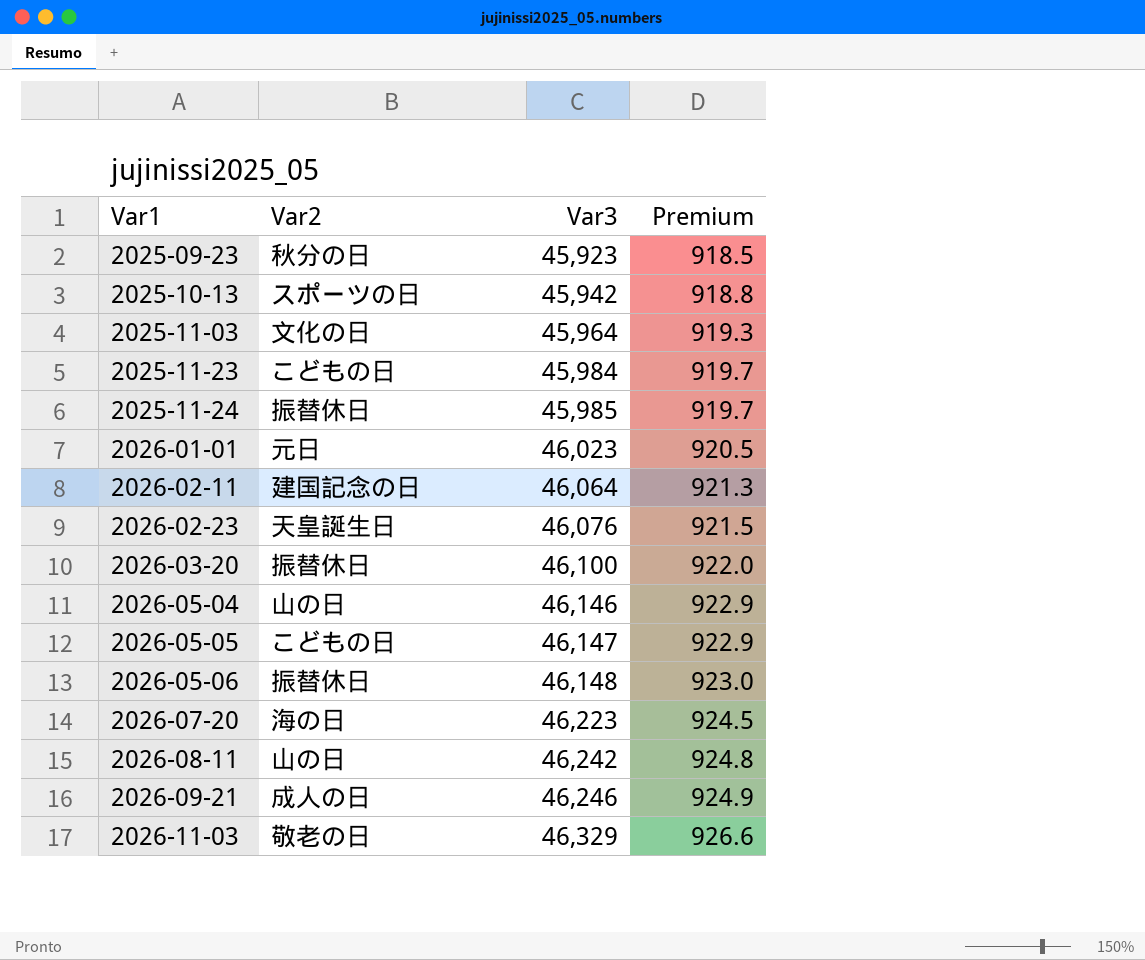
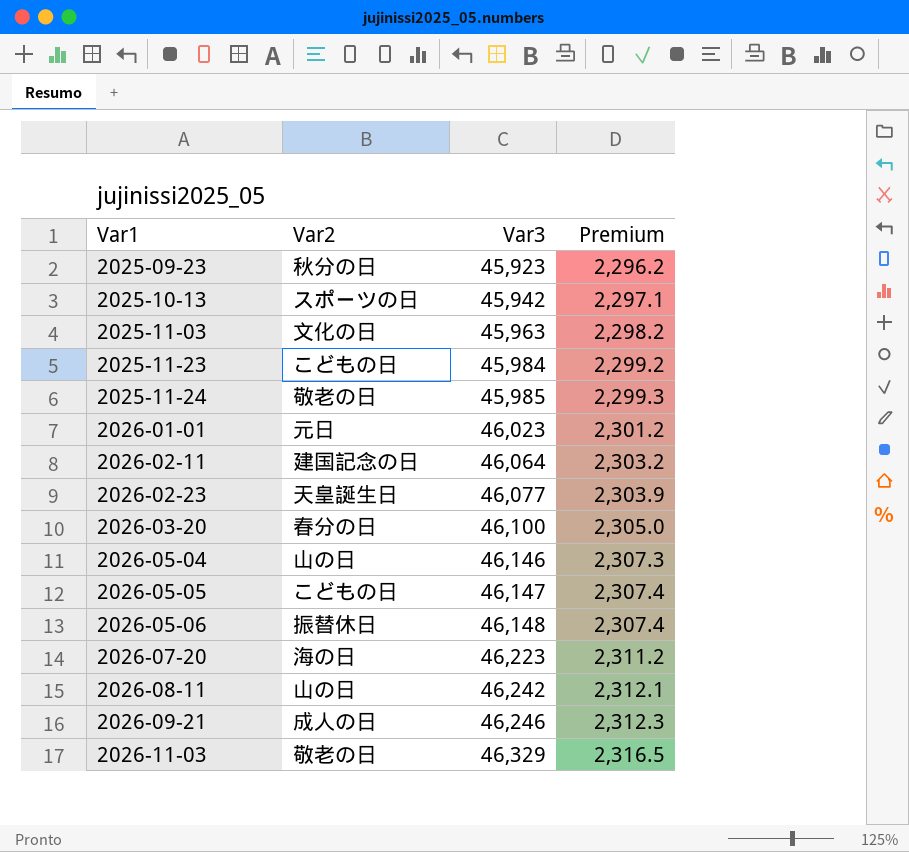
column Premium | formula: [Var3] * 0.02 -> [Var3] * 0.05
2025-11-03 | Var3: 45,964 -> 45,963
2025-11-24 | Var2: 振替休日 -> 敬老の日
2026-02-23 | Var3: 46,076 -> 46,077
2026-03-20 | Var2: 振替休日 -> 春分の日

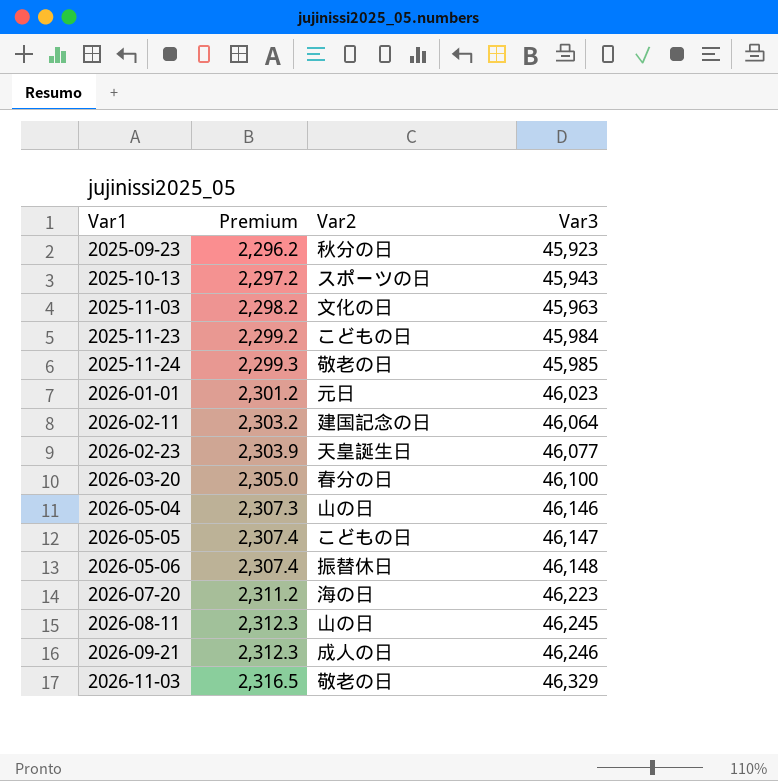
column Premium | position: 4 -> 2
2025-10-13 | Premium: 2,297.1 -> 2,297.2
2025-10-13 | Var3: 45,942 -> 45,943
2026-08-11 | Premium: 2,312.1 -> 2,312.3
2026-08-11 | Var3: 46,242 -> 46,245

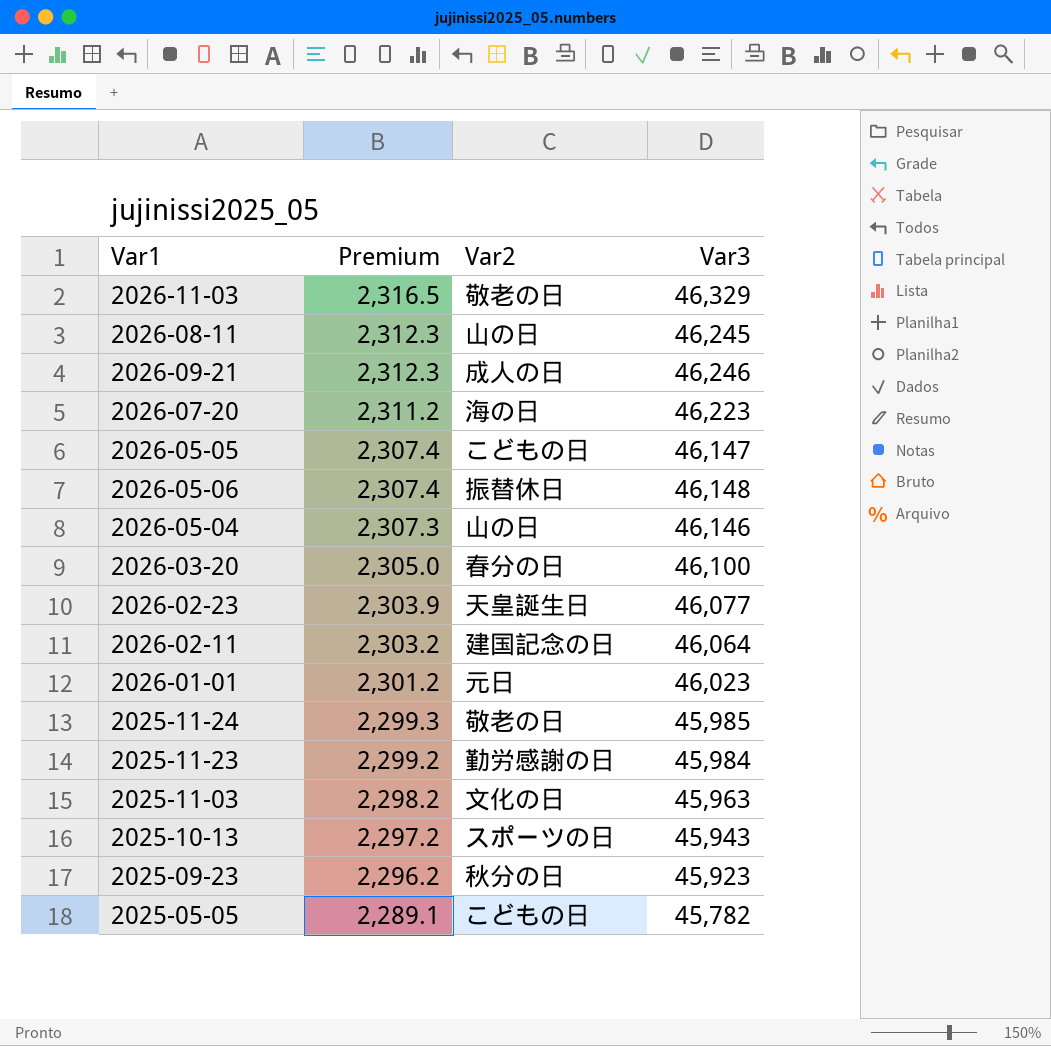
row order: Var1 ascending -> Premium descending
2025-11-23 | Var2: こどもの日 -> 勤労感謝の日
row 2025-05-05: none -> 2,289.1 | こどもの日 | 45,782

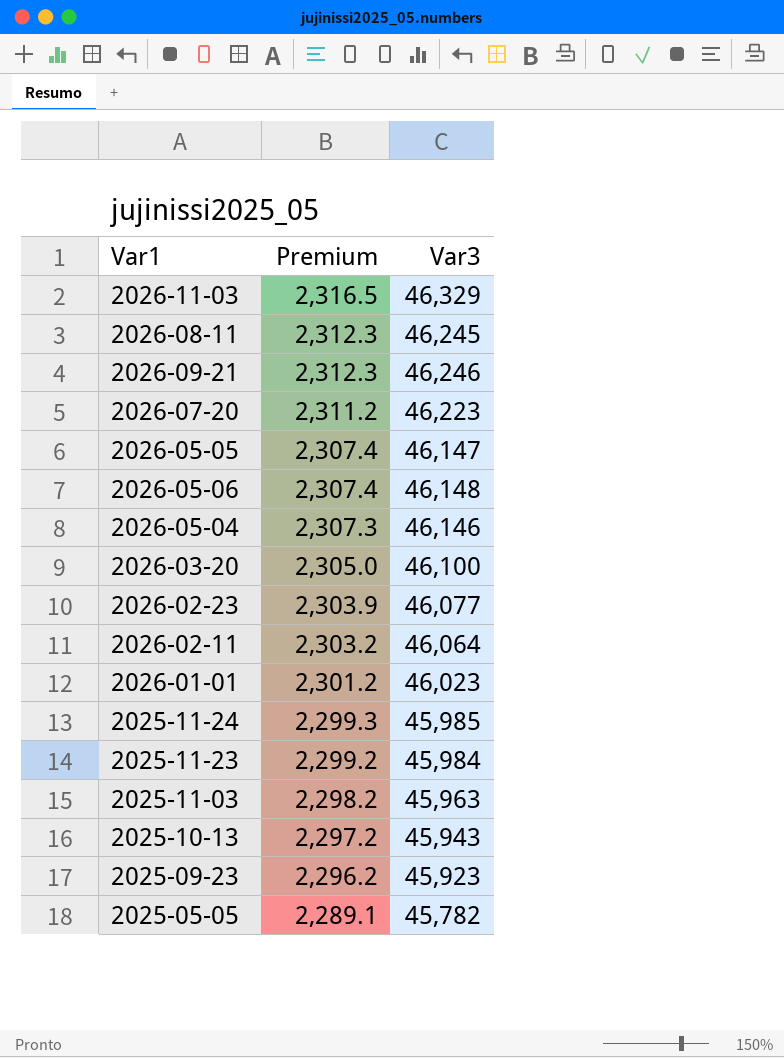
column Var2 | position: 3 -> none

